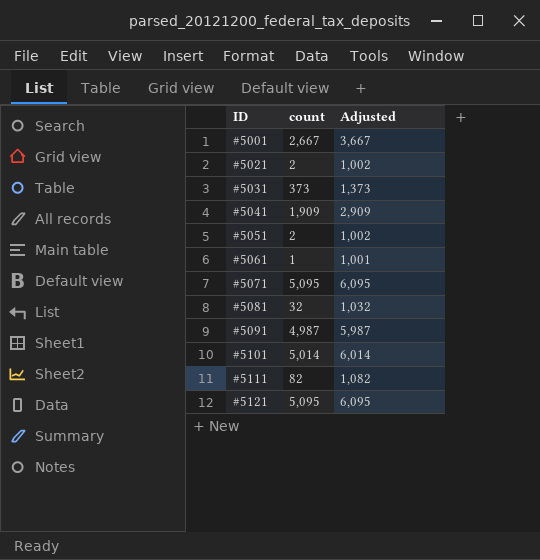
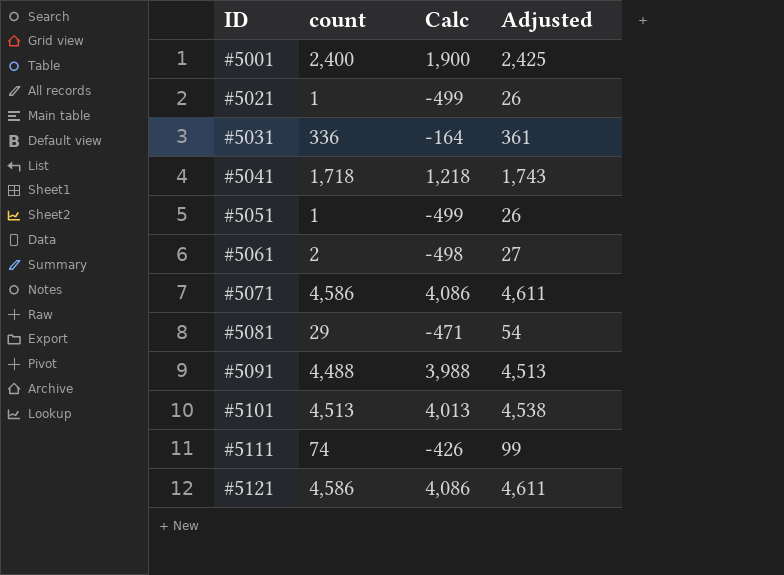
column Calc | formula: none -> [count] - 500
column Adjusted | formula: [count] + 1000 -> [count] + 25
#5001 | count: 2,667 -> 2,400
#5021 | count: 2 -> 1
#5031 | count: 373 -> 336
#5041 | count: 1,909 -> 1,718
#5051 | count: 2 -> 1
#5061 | count: 1 -> 2
#5071 | count: 5,095 -> 4,586
#5081 | count: 32 -> 29
#5091 | count: 4,987 -> 4,488
#5101 | count: 5,014 -> 4,513
#5111 | count: 82 -> 74
#5121 | count: 5,095 -> 4,586

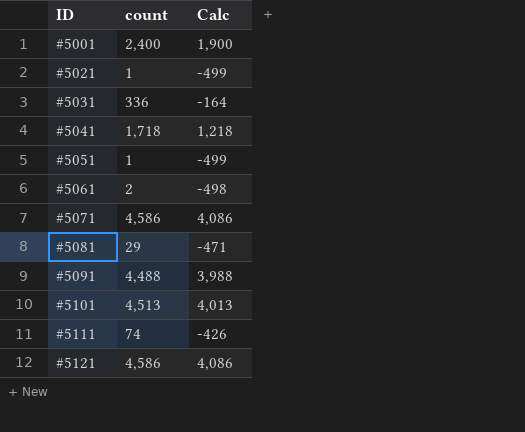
column Adjusted | formula: [count] + 25 -> none

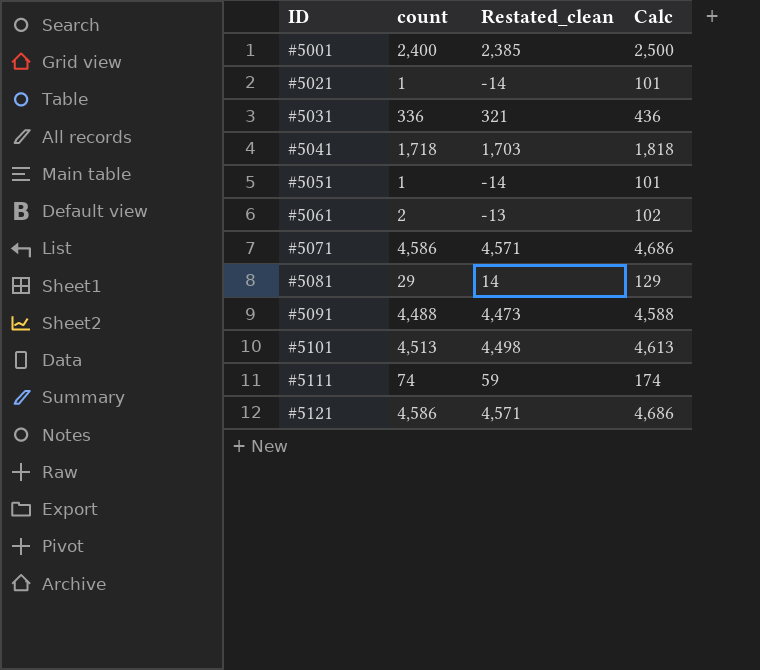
column Restated_clean | formula: none -> [count] - 15
column Calc | formula: [count] - 500 -> [count] + 100

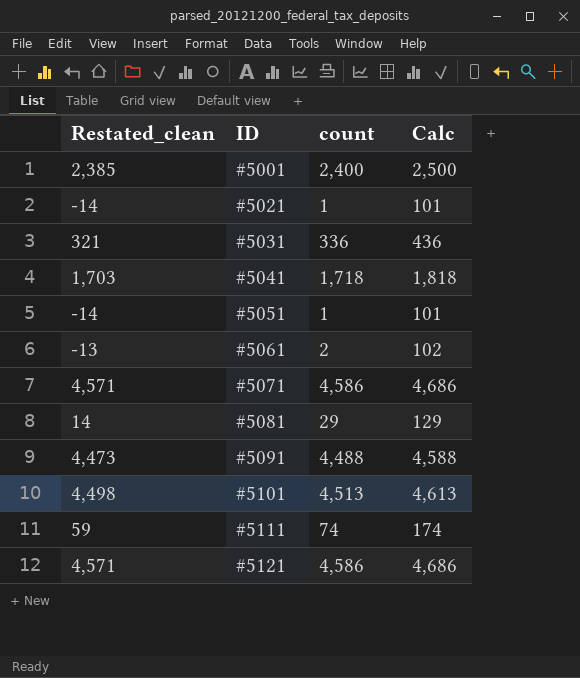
column Restated_clean | position: 3 -> 1

